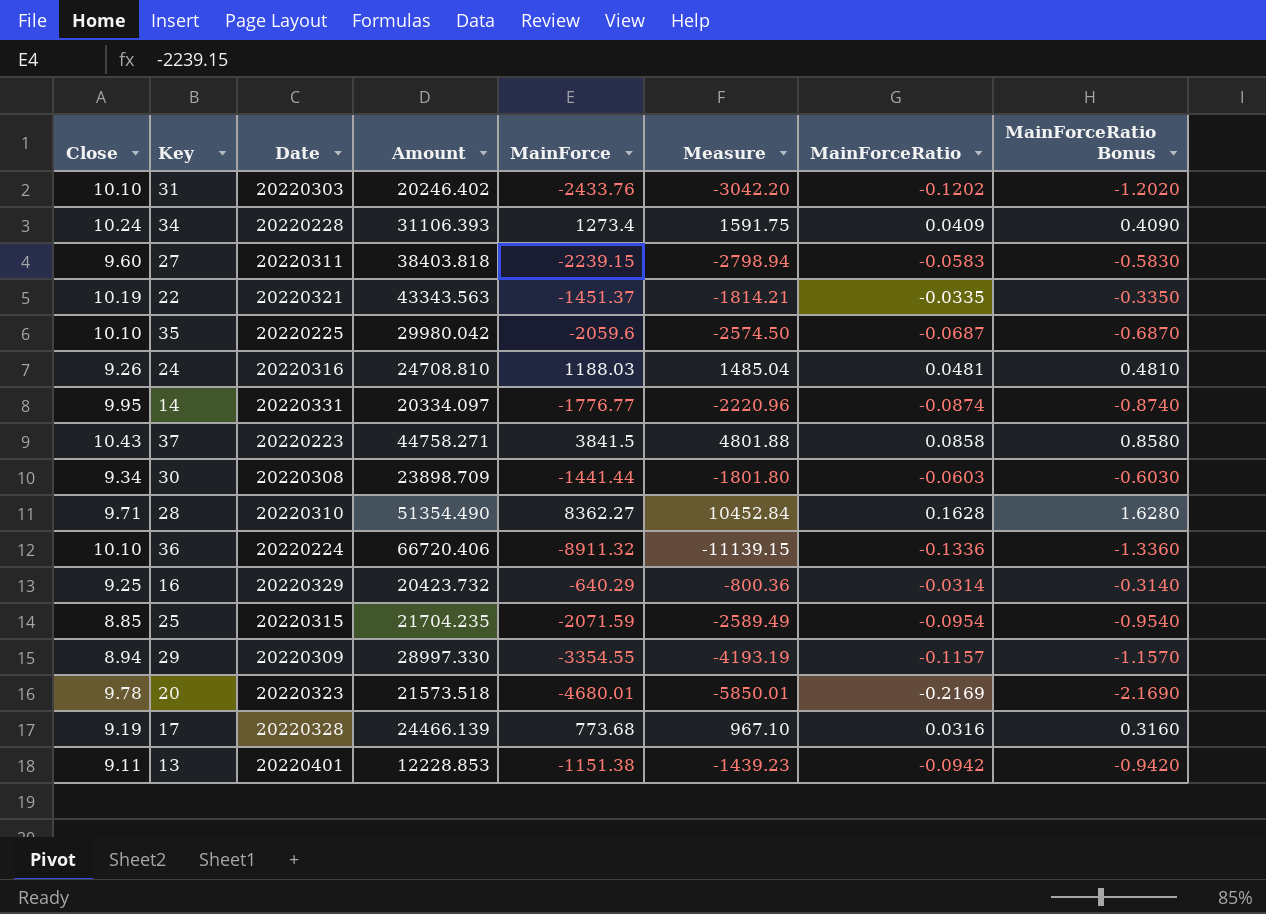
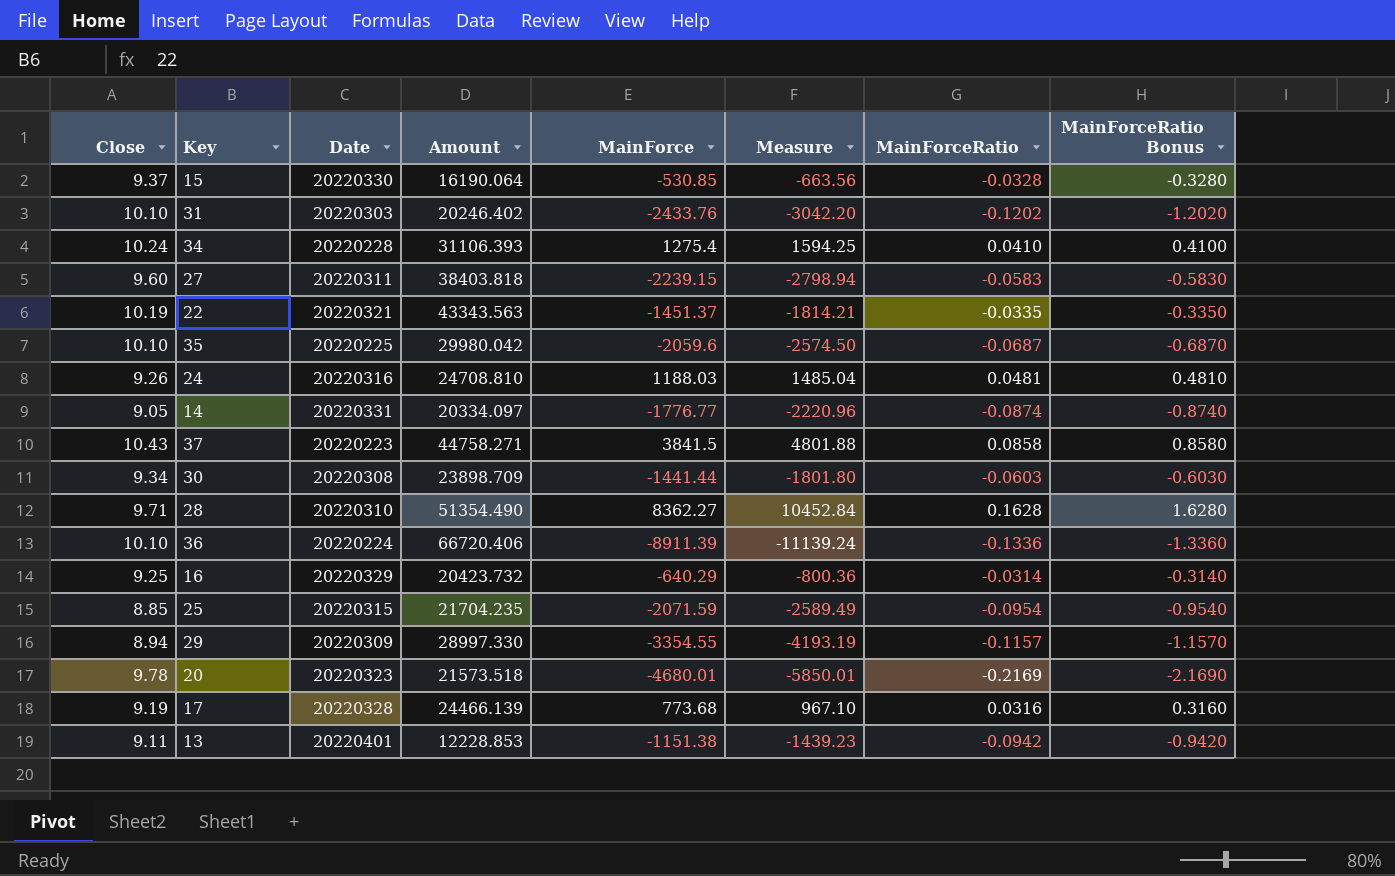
row 15: none -> 9.37 | 20220330 | 16190.064 | -530.85 | -663.56 | -0.0328 | -0.3280
34 | MainForce: 1273.4 -> 1275.4
34 | Measure: 1591.75 -> 1594.25
34 | MainForceRatio: 0.0409 -> 0.0410
34 | MainForceRatio Bonus: 0.4090 -> 0.4100
14 | Close: 9.95 -> 9.05
36 | MainForce: -8911.32 -> -8911.39
36 | Measure: -11139.15 -> -11139.24

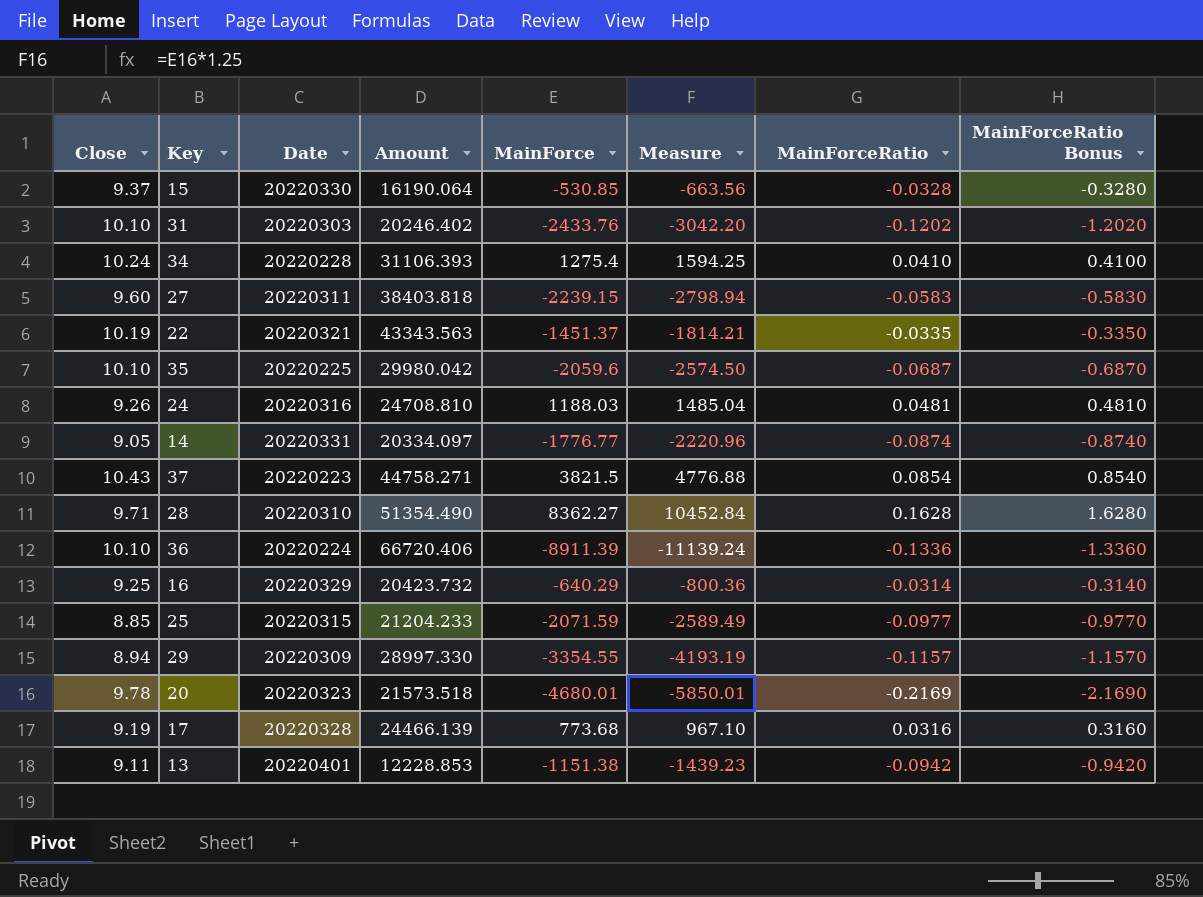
row 30: 9.34 | 20220308 | 23898.709 | -1441.44 | -1801.80 | -0.0603 | -0.6030 -> none
37 | MainForce: 3841.5 -> 3821.5
37 | Measure: 4801.88 -> 4776.88
37 | MainForceRatio: 0.0858 -> 0.0854
37 | MainForceRatio Bonus: 0.8580 -> 0.8540
25 | Amount: 21704.235 -> 21204.233
25 | MainForceRatio: -0.0954 -> -0.0977
25 | MainForceRatio Bonus: -0.9540 -> -0.9770

